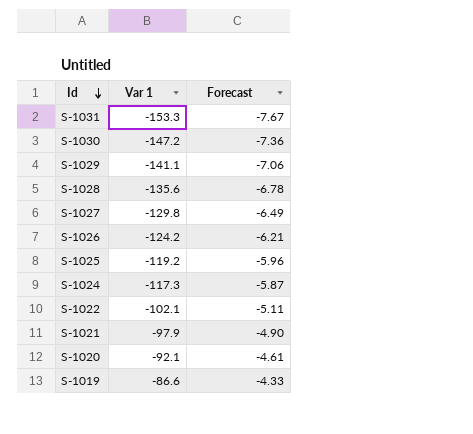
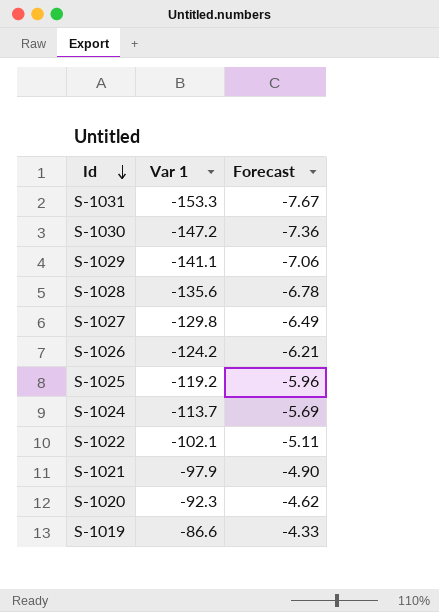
S-1024 | Var 1: -117.3 -> -113.7
S-1024 | Forecast: -5.87 -> -5.69
S-1020 | Var 1: -92.1 -> -92.3
S-1020 | Forecast: -4.61 -> -4.62

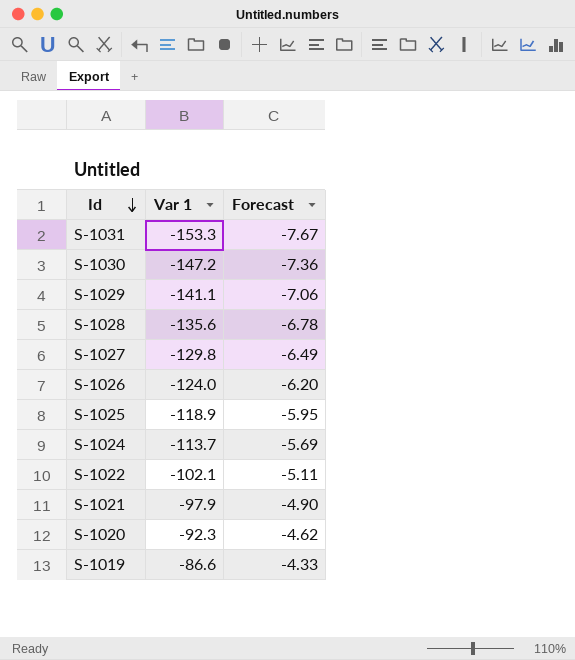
S-1026 | Var 1: -124.2 -> -124.0
S-1026 | Forecast: -6.21 -> -6.20
S-1025 | Var 1: -119.2 -> -118.9
S-1025 | Forecast: -5.96 -> -5.95

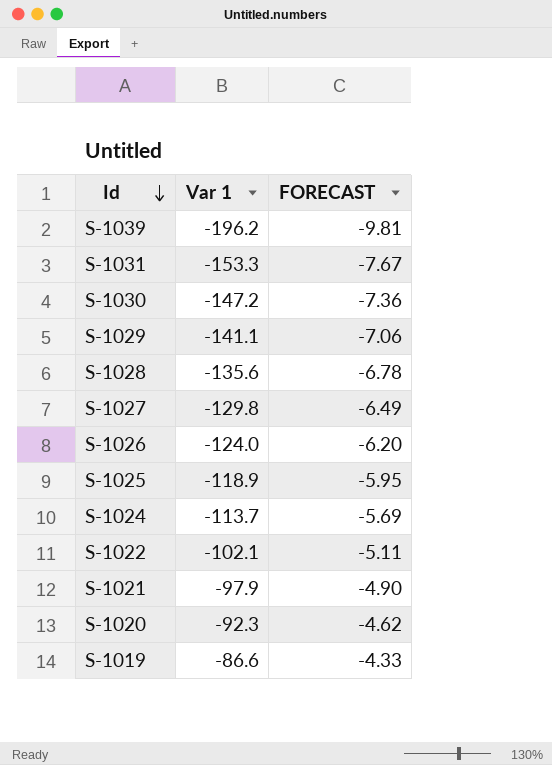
column name: Forecast -> FORECAST
row S-1039: none -> -196.2 | -9.81

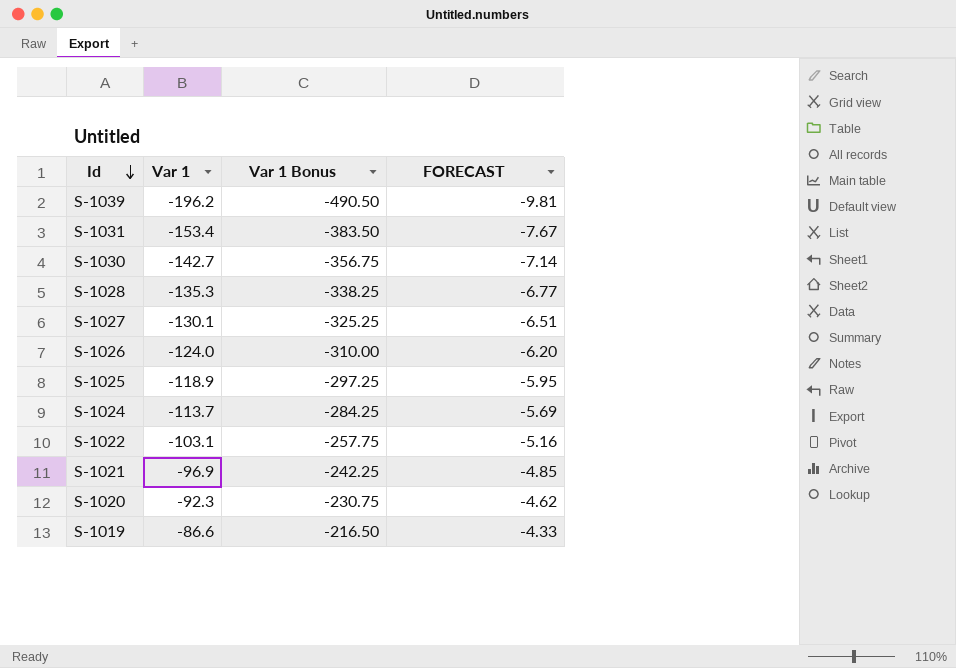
column Var 1 Bonus | formula: none -> [Var 1] * 2.5
row S-1029: -141.1 | -7.06 -> none
S-1031 | Var 1: -153.3 -> -153.4
S-1030 | Var 1: -147.2 -> -142.7
S-1030 | FORECAST: -7.36 -> -7.14
S-1028 | Var 1: -135.6 -> -135.3
S-1028 | FORECAST: -6.78 -> -6.77
S-1027 | Var 1: -129.8 -> -130.1
S-1027 | FORECAST: -6.49 -> -6.51
S-1022 | Var 1: -102.1 -> -103.1
S-1022 | FORECAST: -5.11 -> -5.16
S-1021 | Var 1: -97.9 -> -96.9
S-1021 | FORECAST: -4.90 -> -4.85

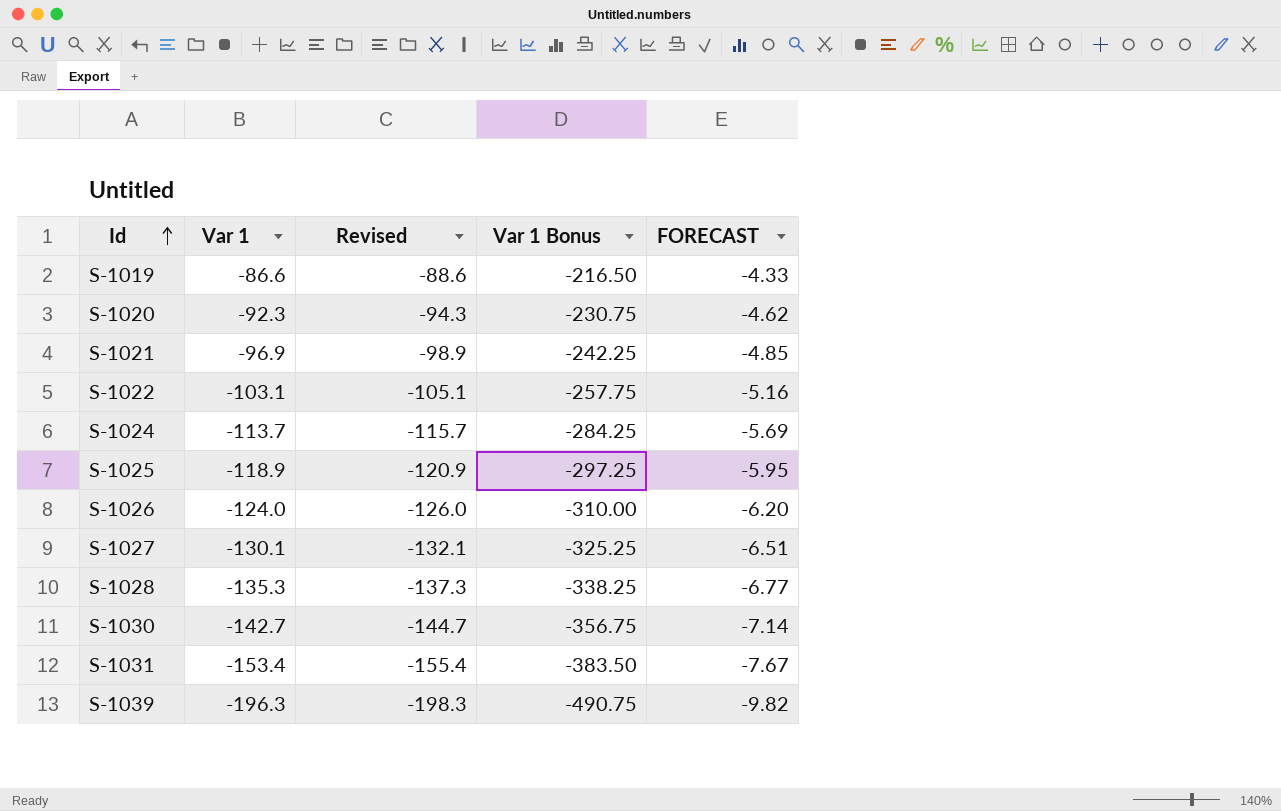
row order: Id descending -> Id ascending
column Revised | formula: none -> [Var 1] - 2
S-1039 | Var 1: -196.2 -> -196.3
S-1039 | Var 1 Bonus: -490.50 -> -490.75
S-1039 | FORECAST: -9.81 -> -9.82

